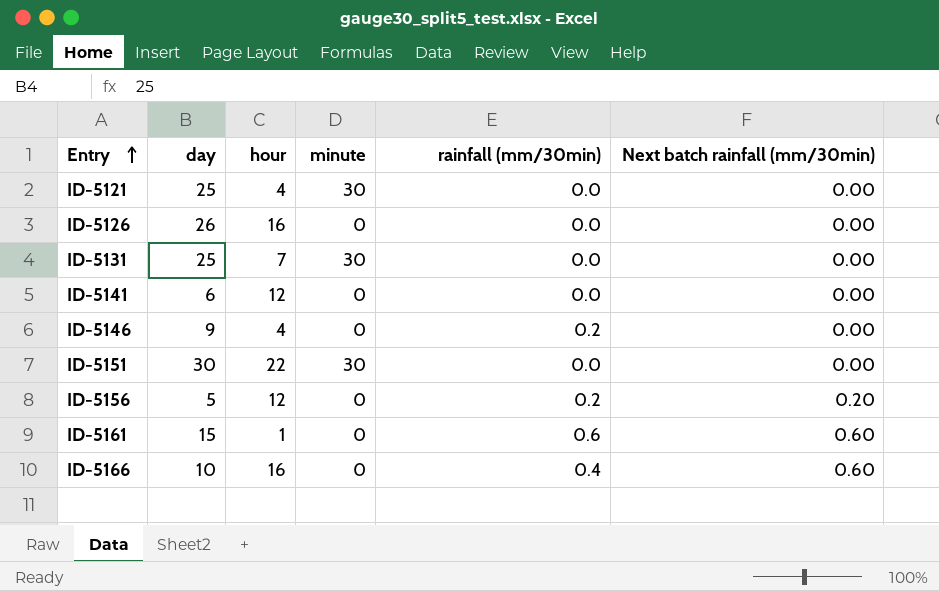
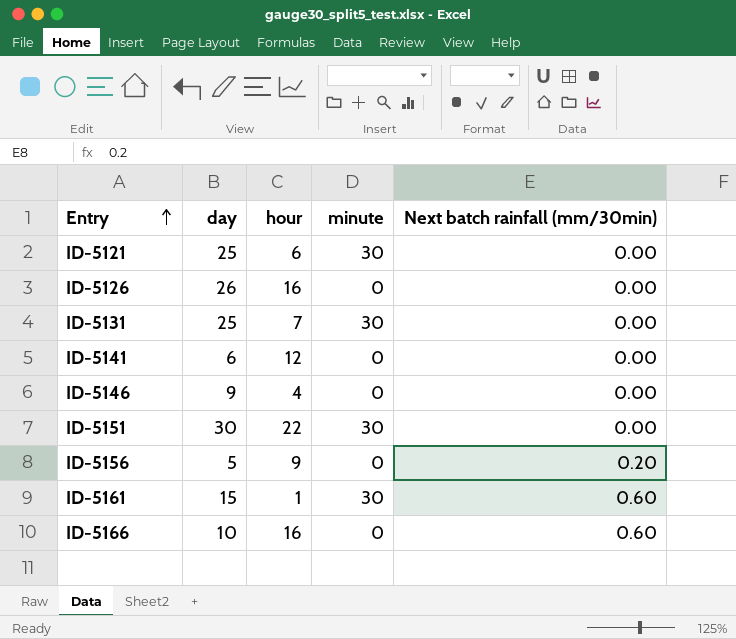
column rainfall (mm/30min) | position: 5 -> none
ID-5121 | hour: 4 -> 6
ID-5156 | hour: 12 -> 9
ID-5161 | minute: 0 -> 30

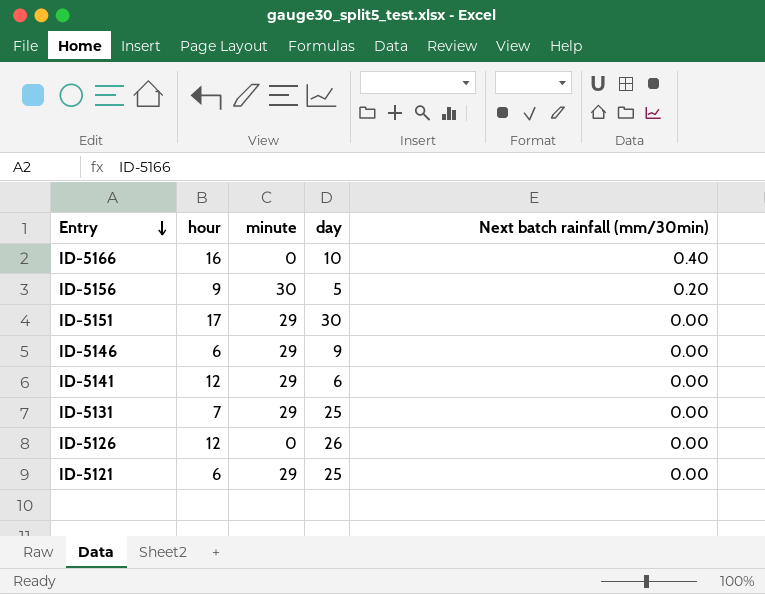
row order: Entry ascending -> Entry descending
column day | position: 2 -> 4
row ID-5161: 15 | 1 | 30 | 0.60 -> none
ID-5166 | Next batch rainfall (mm/30min): 0.60 -> 0.40
ID-5156 | minute: 0 -> 30
ID-5151 | hour: 22 -> 17
ID-5151 | minute: 30 -> 29
ID-5146 | hour: 4 -> 6
ID-5146 | minute: 0 -> 29
ID-5141 | minute: 0 -> 29
ID-5131 | minute: 30 -> 29
ID-5126 | hour: 16 -> 12
ID-5121 | minute: 30 -> 29

